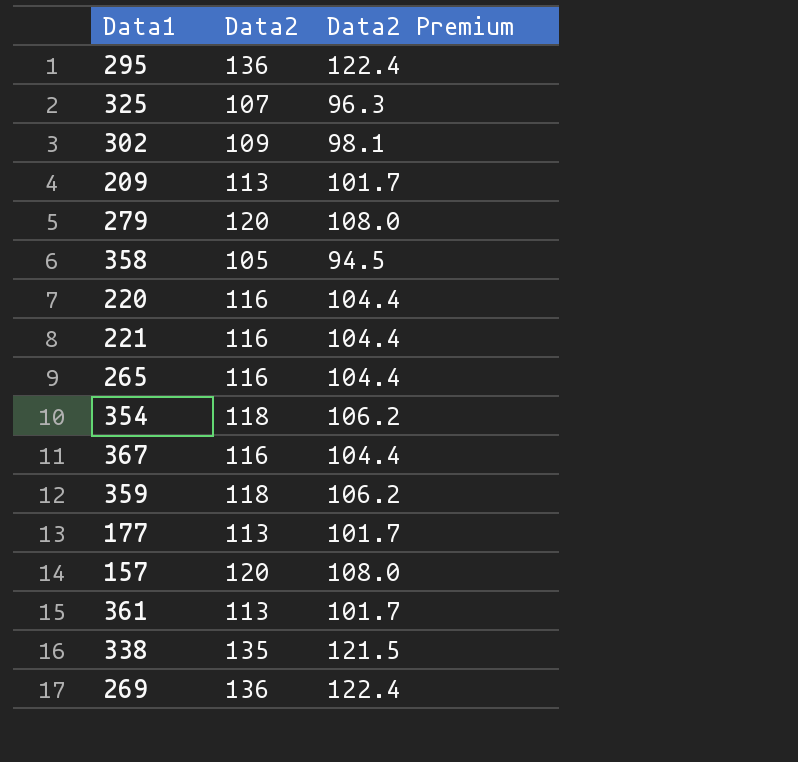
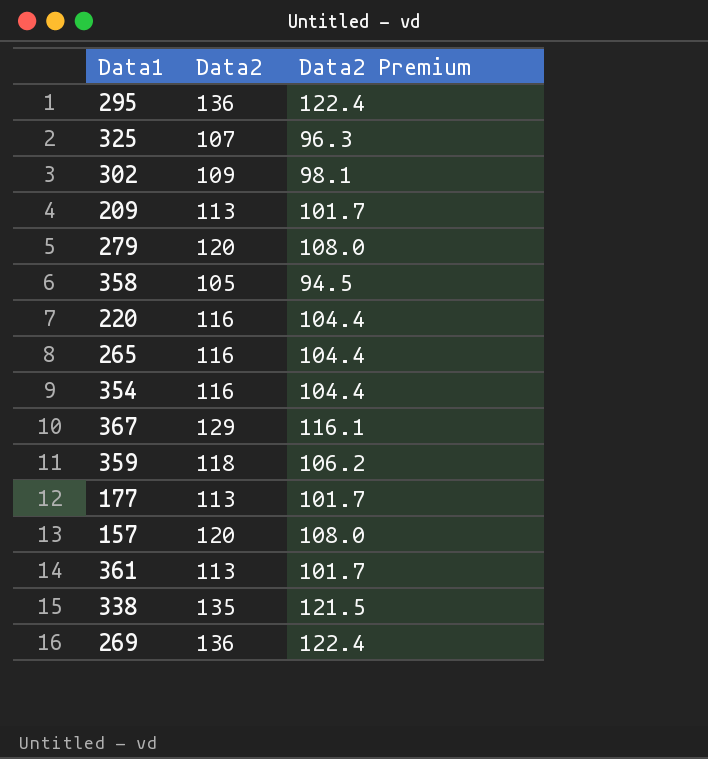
row 221: 116 | 104.4 -> none
354 | Data2: 118 -> 116
354 | Data2 Premium: 106.2 -> 104.4
367 | Data2: 116 -> 129
367 | Data2 Premium: 104.4 -> 116.1

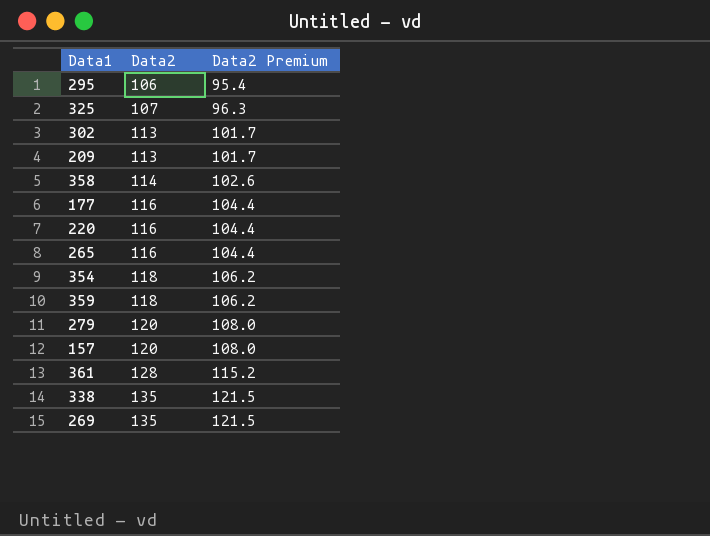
row order: none -> Data2 ascending
row 367: 129 | 116.1 -> none
295 | Data2: 136 -> 106
295 | Data2 Premium: 122.4 -> 95.4
302 | Data2: 109 -> 113
302 | Data2 Premium: 98.1 -> 101.7
358 | Data2: 105 -> 114
358 | Data2 Premium: 94.5 -> 102.6
177 | Data2: 113 -> 116
177 | Data2 Premium: 101.7 -> 104.4
354 | Data2: 116 -> 118
354 | Data2 Premium: 104.4 -> 106.2
361 | Data2: 113 -> 128
361 | Data2 Premium: 101.7 -> 115.2
269 | Data2: 136 -> 135
269 | Data2 Premium: 122.4 -> 121.5

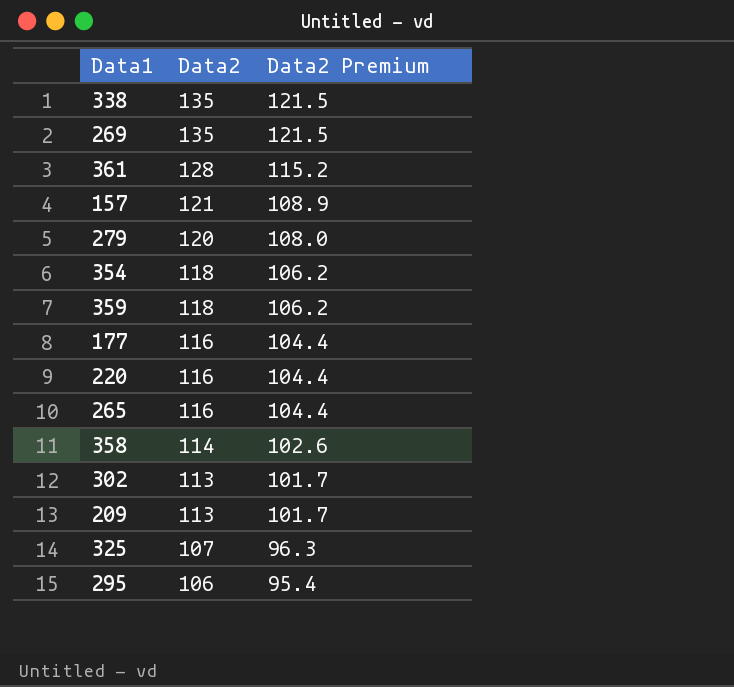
row order: Data2 ascending -> Data2 descending
157 | Data2: 120 -> 121
157 | Data2 Premium: 108.0 -> 108.9

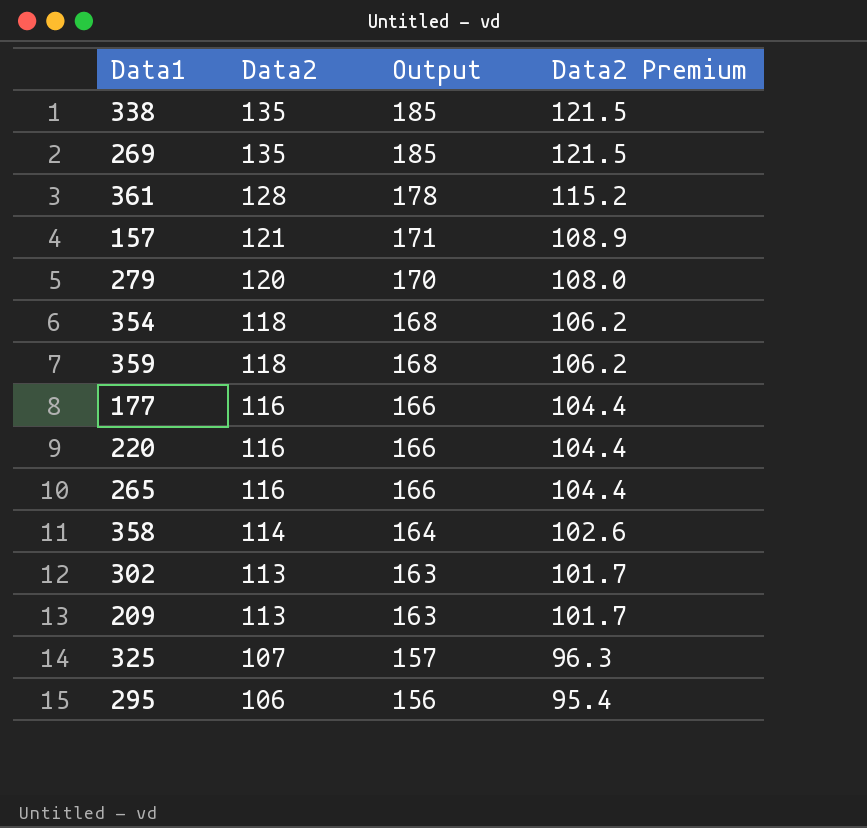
column Output | formula: none -> [Data2] + 50

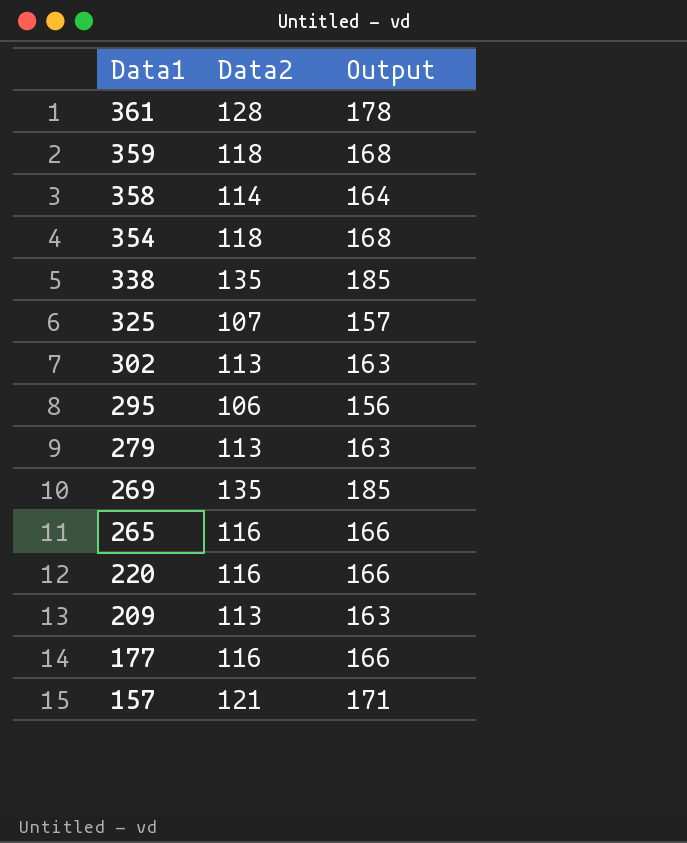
row order: Data2 descending -> Data1 descending
column Data2 Premium | formula: [Data2] * 0.9 -> none
279 | Data2: 120 -> 113
279 | Output: 170 -> 163

